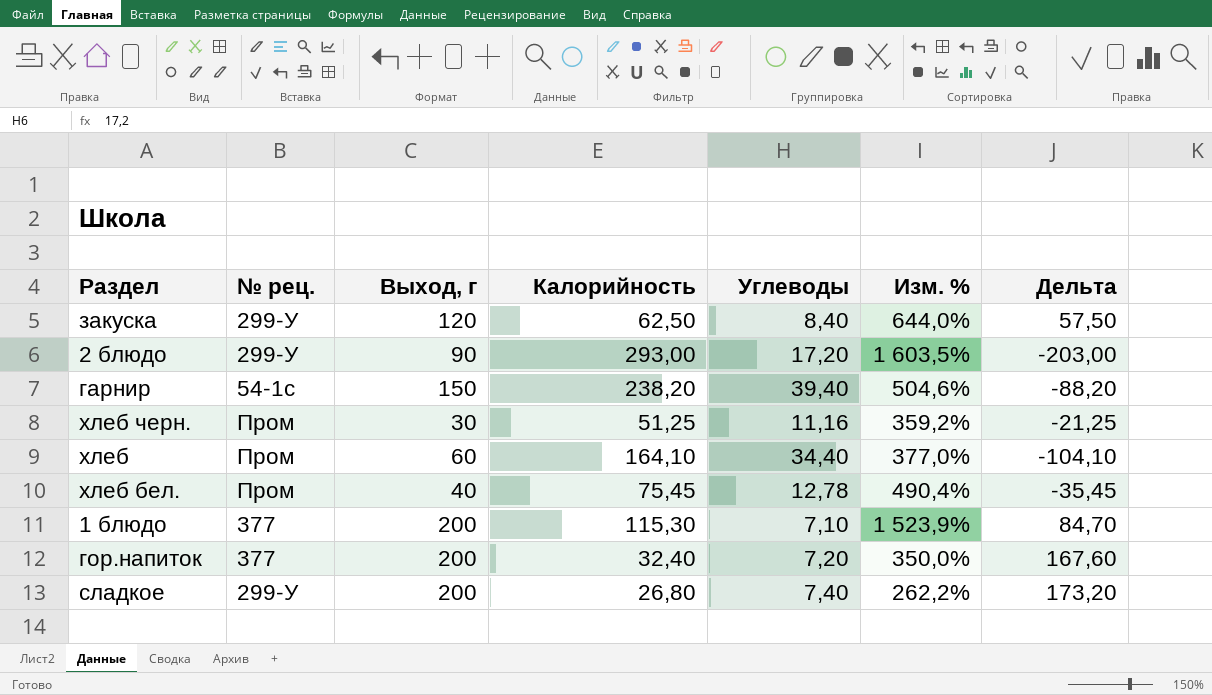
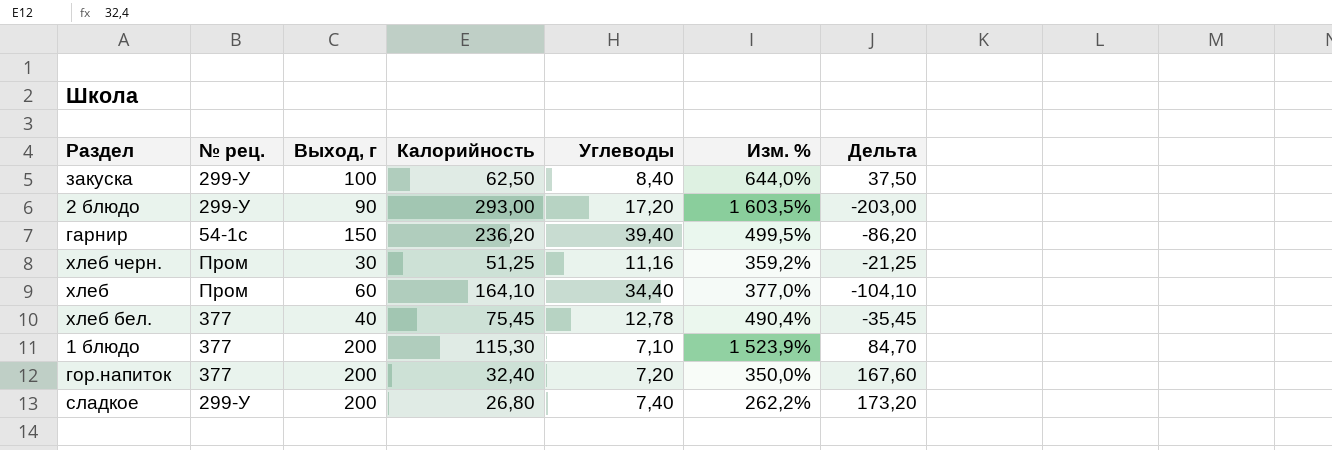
закуска | Выход, г: 120 -> 100
закуска | Дельта: 57,50 -> 37,50
гарнир | Калорийность: 238,20 -> 236,20
гарнир | Изм. %: 504,6% -> 499,5%
гарнир | Дельта: -88,20 -> -86,20
хлеб бел. | № рец.: Пром -> 377

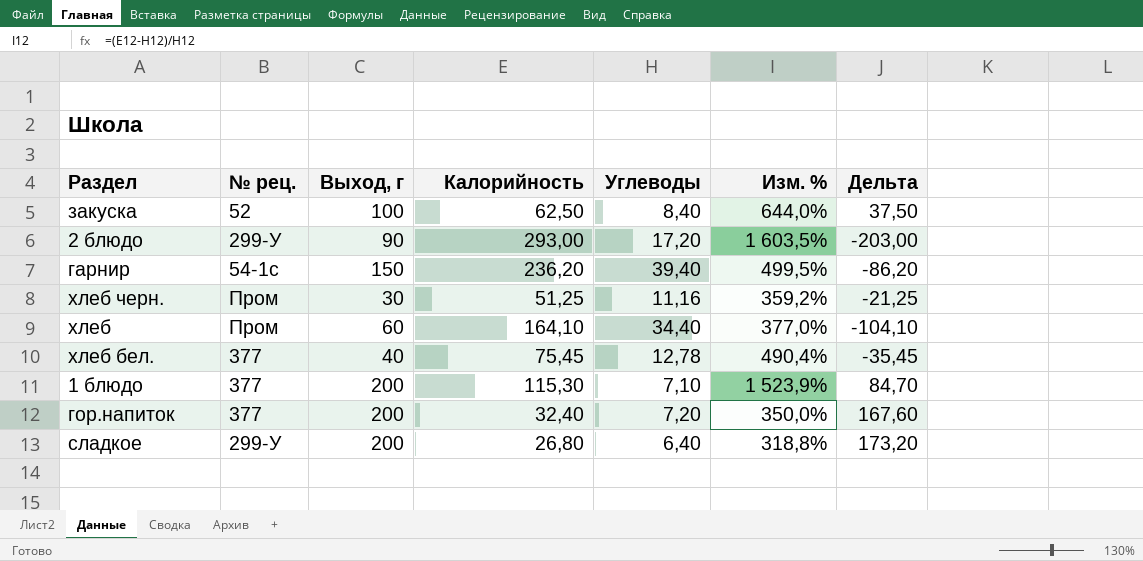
закуска | № рец.: 299-У -> 52
сладкое | Углеводы: 7,40 -> 6,40
сладкое | Изм. %: 262,2% -> 318,8%

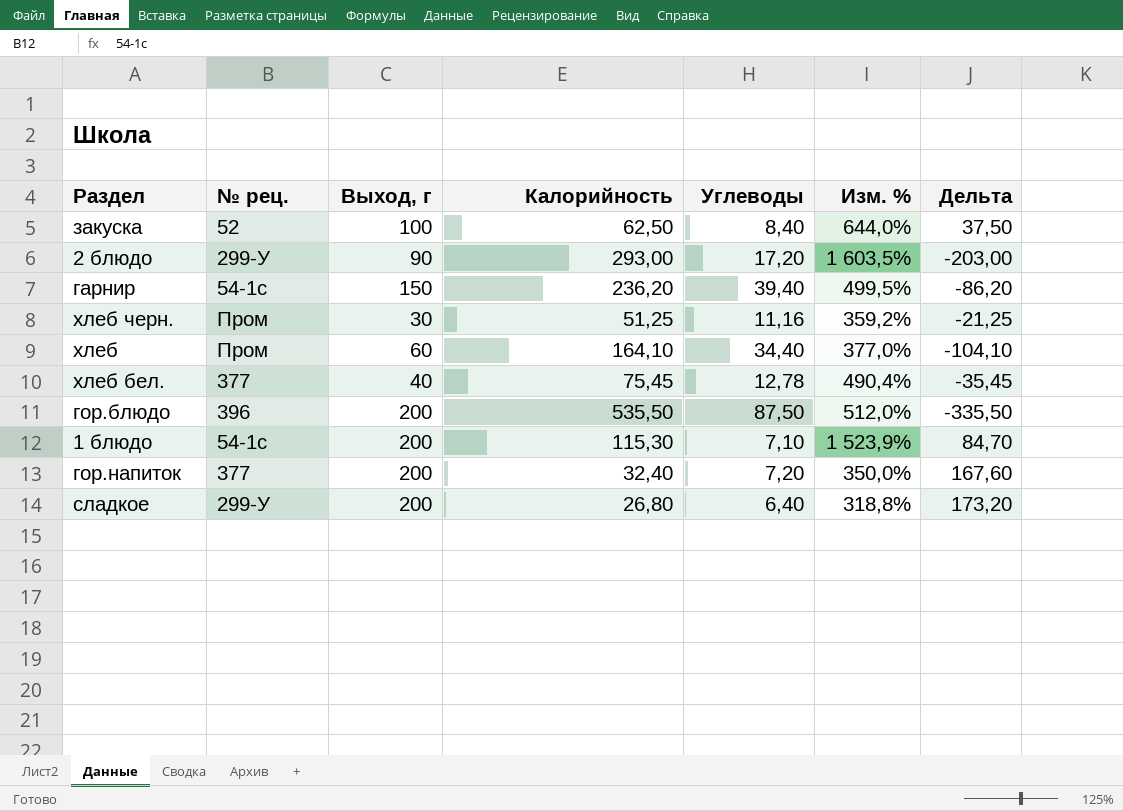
row гор.блюдо: none -> 396 | 200 | 535,50 | 87,50 | 512,0% | -335,50
1 блюдо | № рец.: 377 -> 54-1с

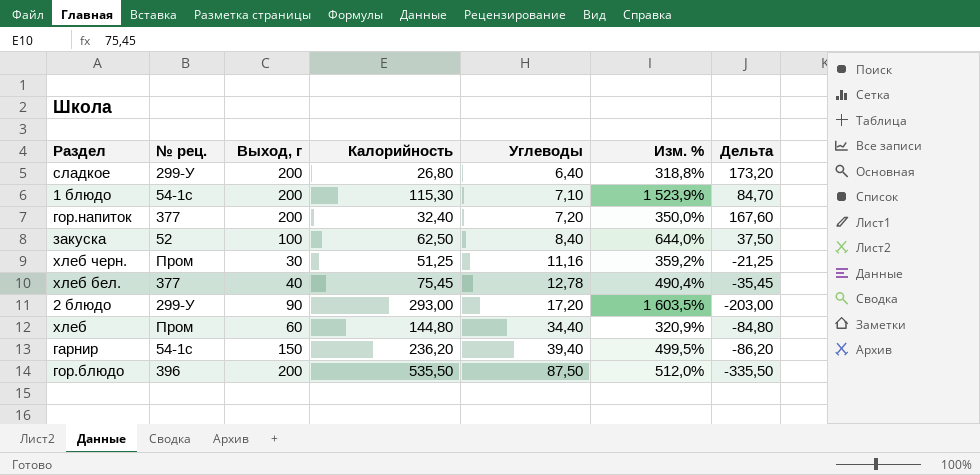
row order: none -> Углеводы ascending
хлеб | Калорийность: 164,10 -> 144,80
хлеб | Изм. %: 377,0% -> 320,9%
хлеб | Дельта: -104,10 -> -84,80

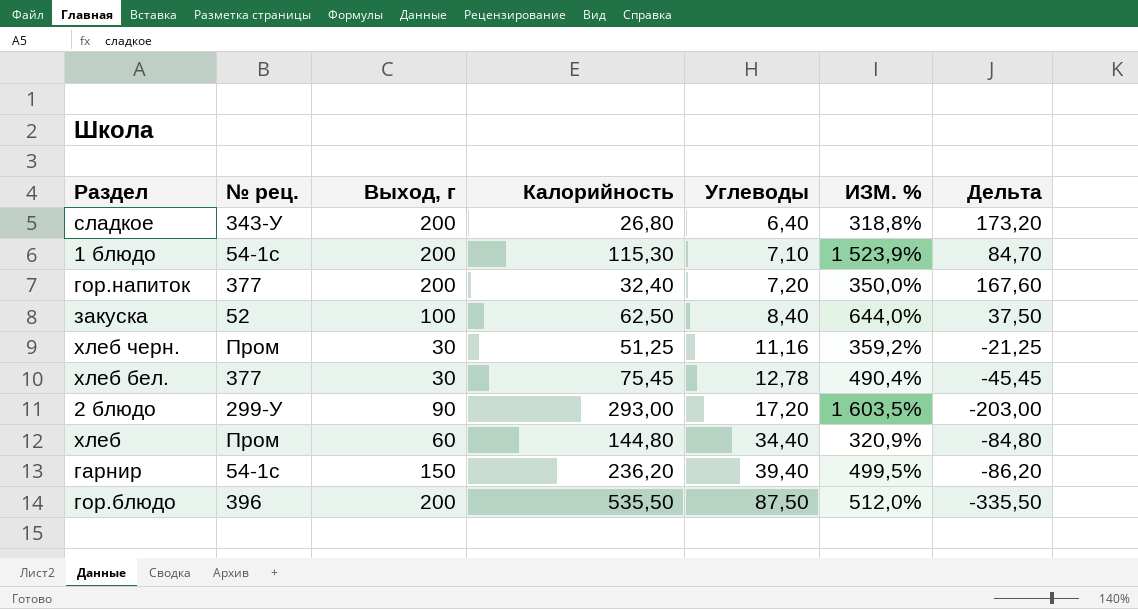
column name: Изм. % -> ИЗМ. %
сладкое | № рец.: 299-У -> 343-У
хлеб бел. | Выход, г: 40 -> 30
хлеб бел. | Дельта: -35,45 -> -45,45

